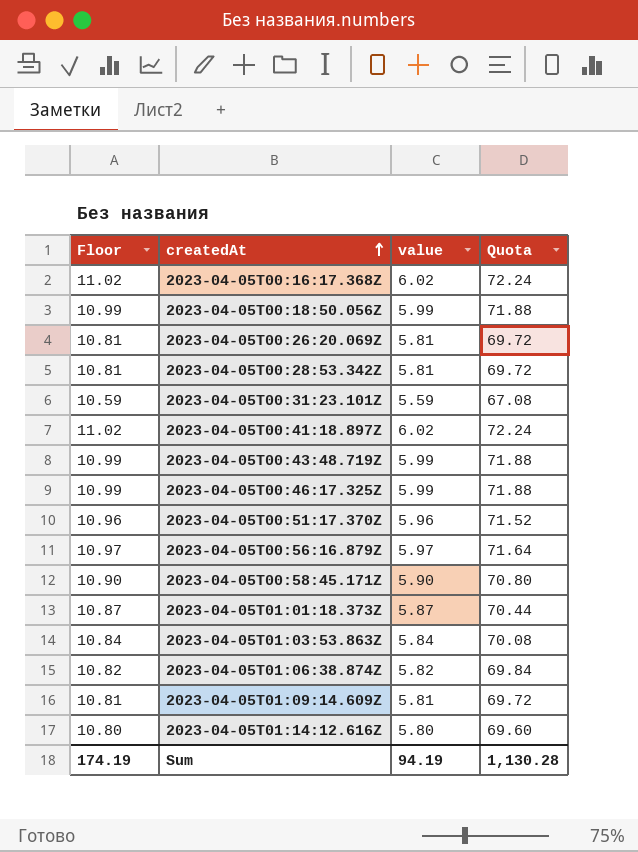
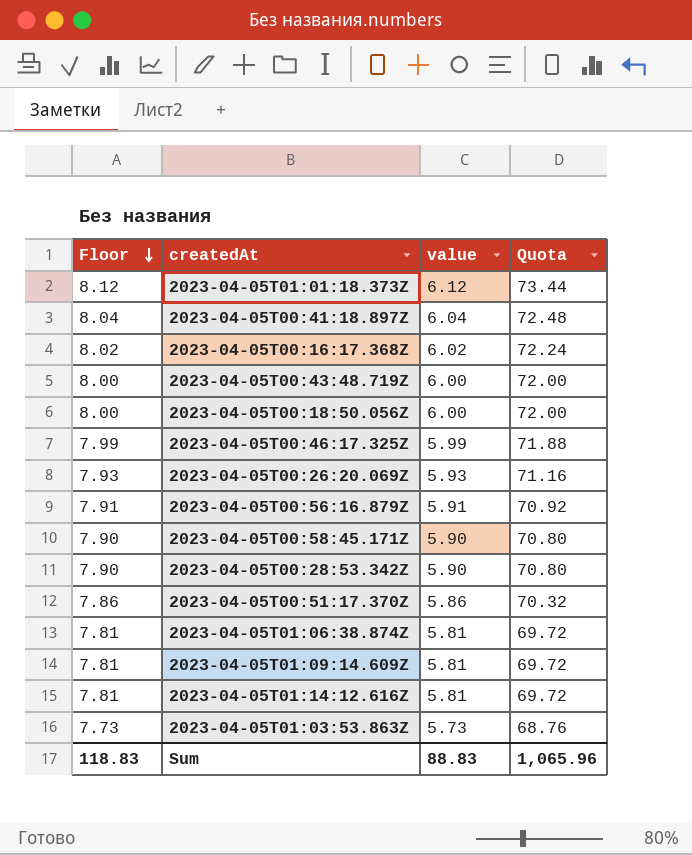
row order: createdAt ascending -> Floor descending
column Floor | formula: [value] + 5 -> [value] + 2
row 2023-04-05T00:31:23.101Z: 10.59 | 5.59 | 67.08 -> none
2023-04-05T01:01:18.373Z | value: 5.87 -> 6.12
2023-04-05T01:01:18.373Z | Quota: 70.44 -> 73.44
2023-04-05T00:41:18.897Z | value: 6.02 -> 6.04
2023-04-05T00:41:18.897Z | Quota: 72.24 -> 72.48
2023-04-05T00:43:48.719Z | value: 5.99 -> 6.00
2023-04-05T00:43:48.719Z | Quota: 71.88 -> 72.00
2023-04-05T00:18:50.056Z | value: 5.99 -> 6.00
2023-04-05T00:18:50.056Z | Quota: 71.88 -> 72.00
2023-04-05T00:26:20.069Z | value: 5.81 -> 5.93
2023-04-05T00:26:20.069Z | Quota: 69.72 -> 71.16
2023-04-05T00:56:16.879Z | value: 5.97 -> 5.91
2023-04-05T00:56:16.879Z | Quota: 71.64 -> 70.92
2023-04-05T00:28:53.342Z | value: 5.81 -> 5.90
2023-04-05T00:28:53.342Z | Quota: 69.72 -> 70.80
2023-04-05T00:51:17.370Z | value: 5.96 -> 5.86
2023-04-05T00:51:17.370Z | Quota: 71.52 -> 70.32
2023-04-05T01:06:38.874Z | value: 5.82 -> 5.81
2023-04-05T01:06:38.874Z | Quota: 69.84 -> 69.72
2023-04-05T01:14:12.616Z | value: 5.80 -> 5.81
2023-04-05T01:14:12.616Z | Quota: 69.60 -> 69.72
2023-04-05T01:03:53.863Z | value: 5.84 -> 5.73
2023-04-05T01:03:53.863Z | Quota: 70.08 -> 68.76
Sum | Floor: 174.19 -> 118.83
Sum | value: 94.19 -> 88.83
Sum | Quota: 1,130.28 -> 1,065.96

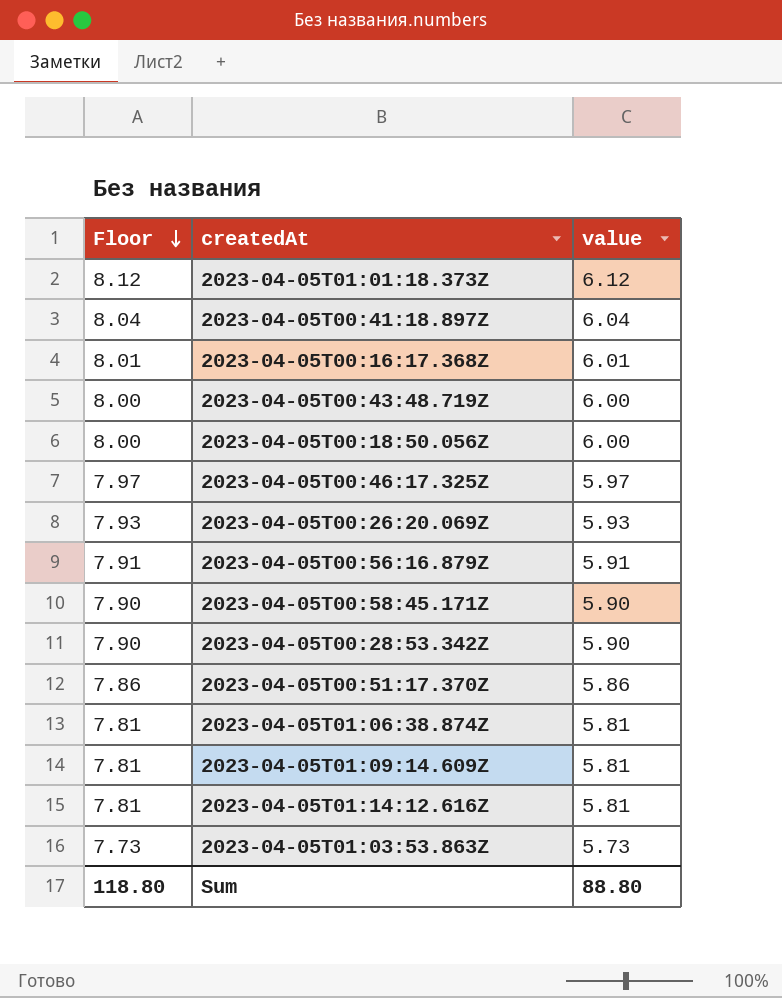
column Quota | formula: [value] * 12 -> none
2023-04-05T00:16:17.368Z | Floor: 8.02 -> 8.01
2023-04-05T00:16:17.368Z | value: 6.02 -> 6.01
2023-04-05T00:46:17.325Z | Floor: 7.99 -> 7.97
2023-04-05T00:46:17.325Z | value: 5.99 -> 5.97
Sum | Floor: 118.83 -> 118.80
Sum | value: 88.83 -> 88.80

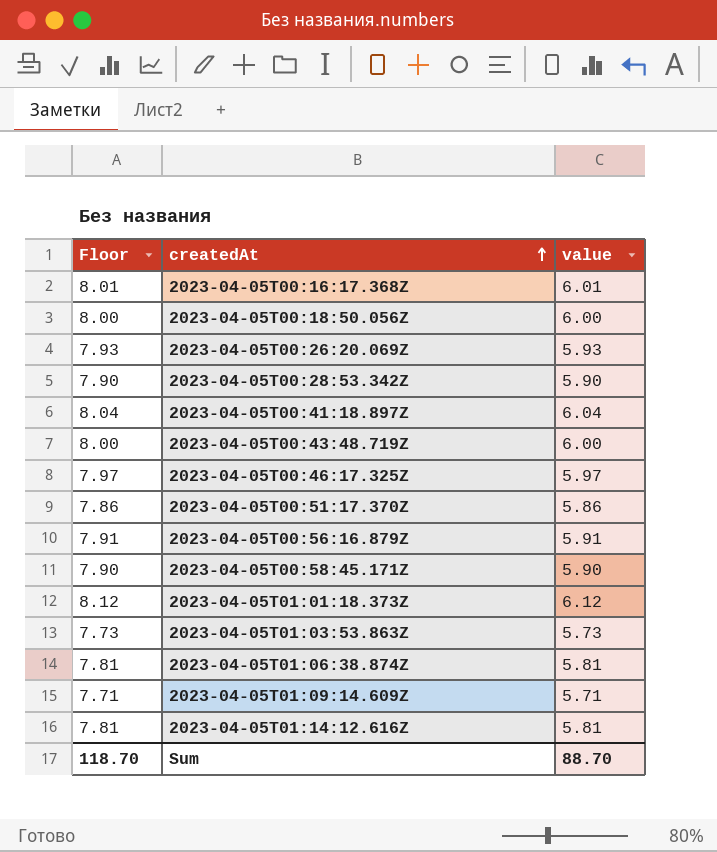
row order: Floor descending -> createdAt ascending
2023-04-05T01:09:14.609Z | Floor: 7.81 -> 7.71
2023-04-05T01:09:14.609Z | value: 5.81 -> 5.71
Sum | Floor: 118.80 -> 118.70
Sum | value: 88.80 -> 88.70

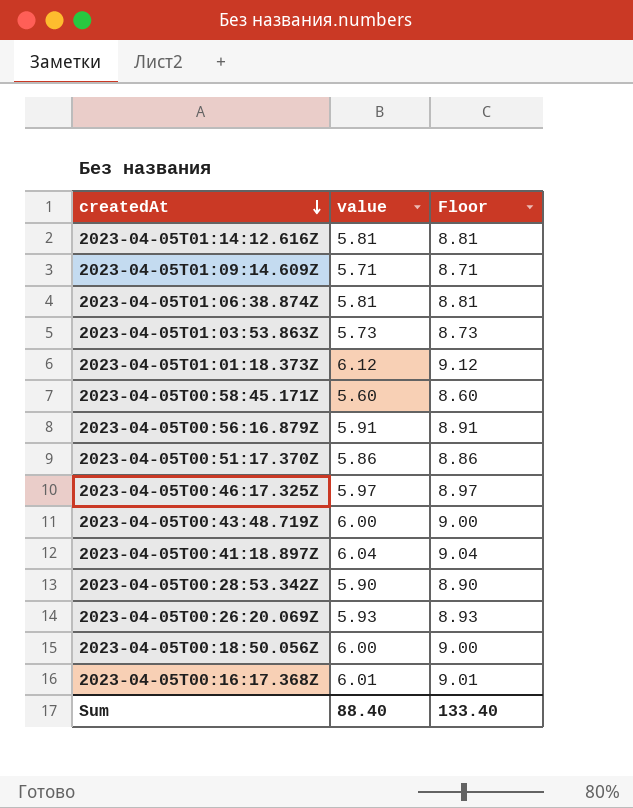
row order: createdAt ascending -> createdAt descending
column Floor | formula: [value] + 2 -> [value] + 3
column Floor | position: 1 -> 3
2023-04-05T00:58:45.171Z | value: 5.90 -> 5.60
Sum | value: 88.70 -> 88.40
Sum | Floor: 118.70 -> 133.40

